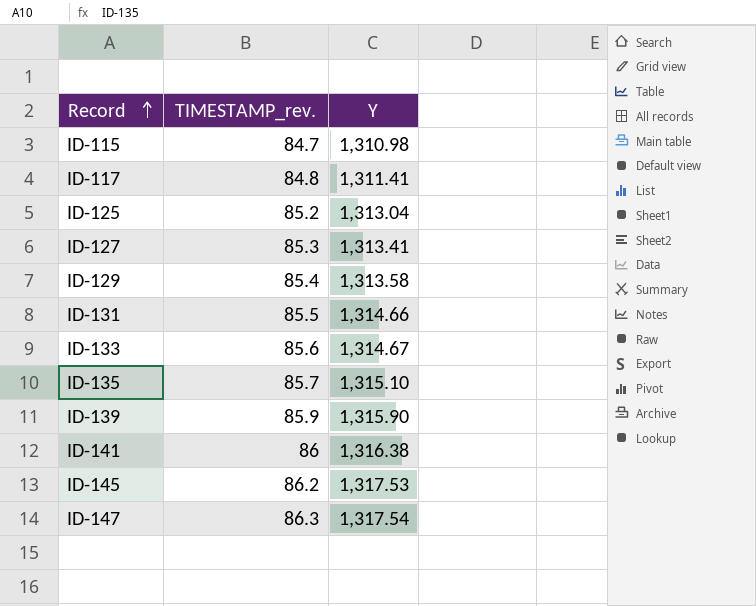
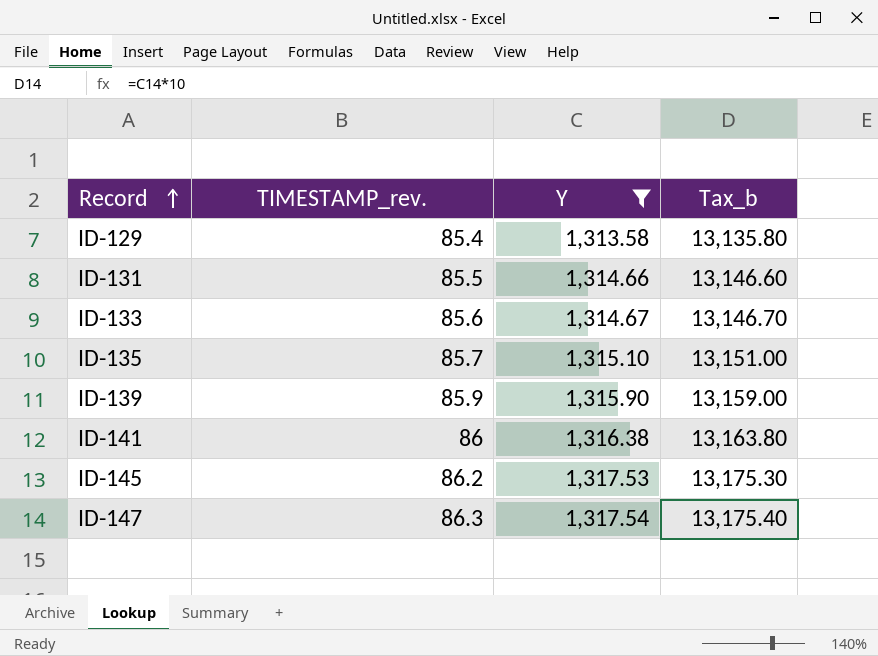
filter: none -> Y >= 1,313.58
column Tax_b | formula: none -> [Y] * 10

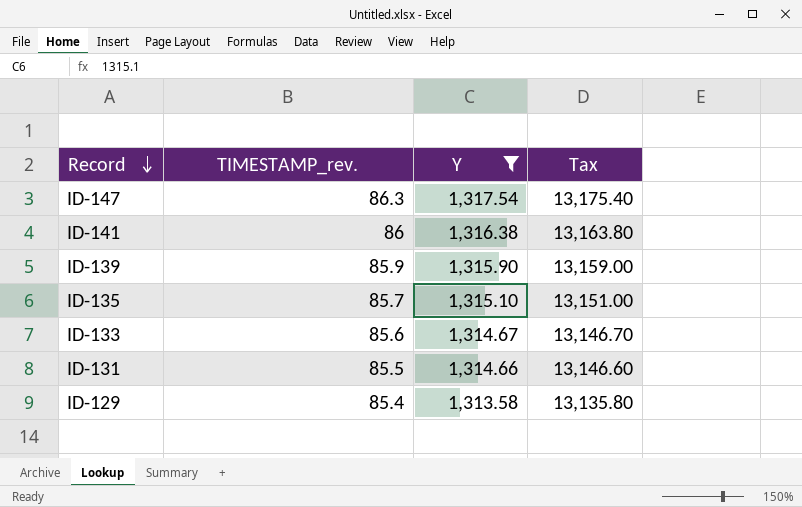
row order: Record ascending -> Record descending
column name: Tax_b -> Tax
row ID-145: 86.2 | 1,317.53 | 13,175.30 -> none

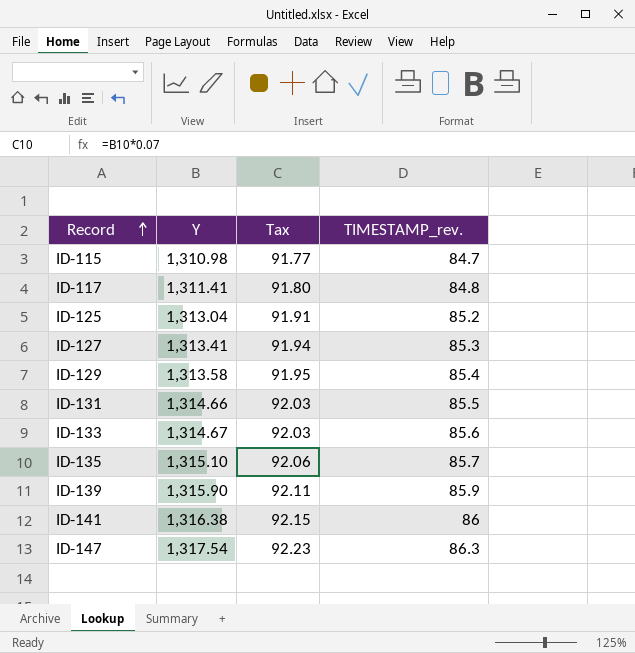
filter: Y >= 1,313.58 -> none
row order: Record descending -> Record ascending
column Tax | formula: [Y] * 10 -> [Y] * 0.07
column TIMESTAMP_rev. | position: 2 -> 4

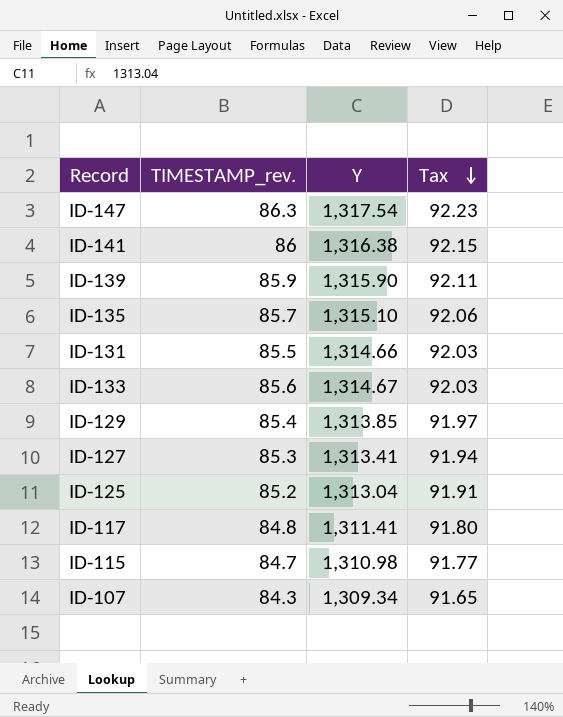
row order: Record ascending -> Tax descending
column TIMESTAMP_rev. | position: 4 -> 2
ID-129 | Y: 1,313.58 -> 1,313.85
ID-129 | Tax: 91.95 -> 91.97
row ID-107: none -> 84.3 | 1,309.34 | 91.65

